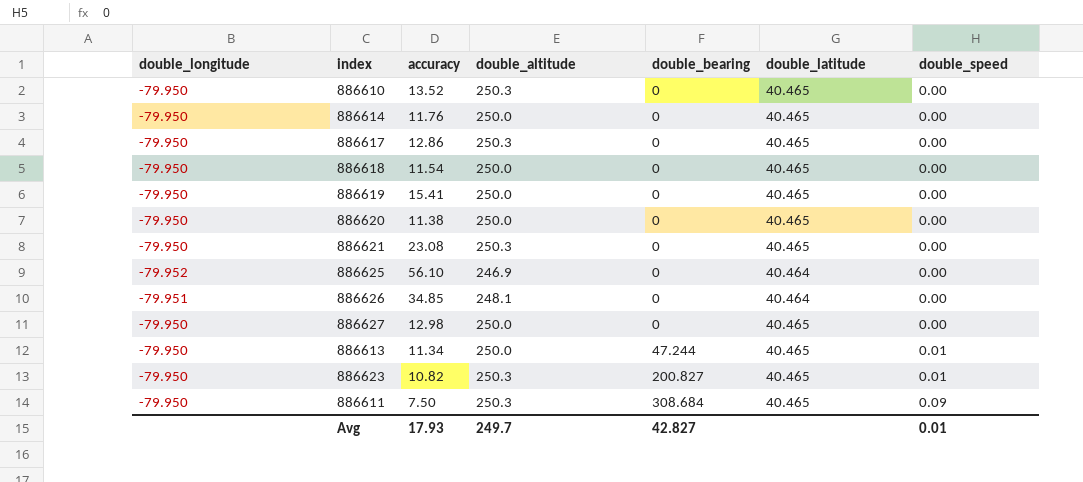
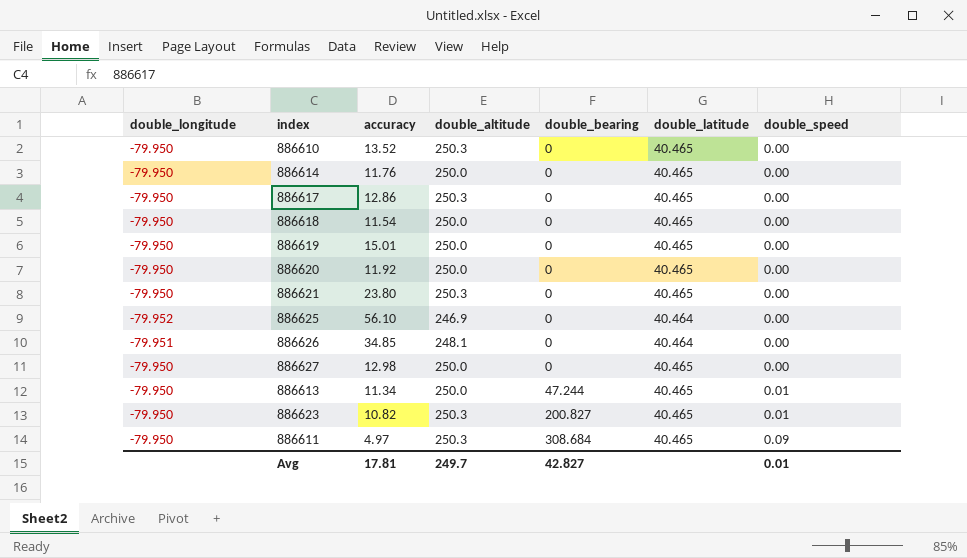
886619 | accuracy: 15.41 -> 15.01
886620 | accuracy: 11.38 -> 11.92
886621 | accuracy: 23.08 -> 23.80
886611 | accuracy: 7.50 -> 4.97
Avg | accuracy: 17.93 -> 17.81

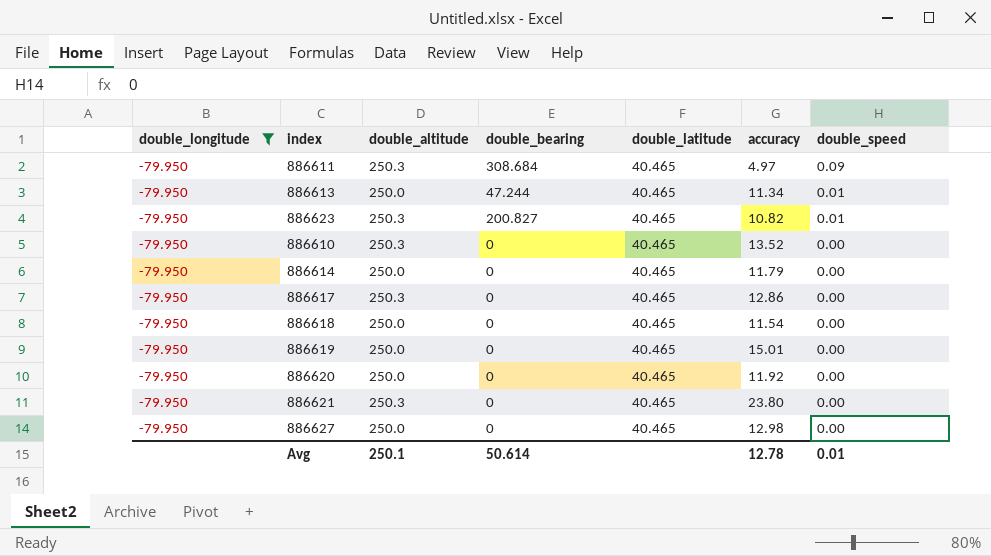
filter: none -> double_longitude = -79.950
row order: double_bearing ascending -> double_speed descending
column accuracy | position: 3 -> 6
886614 | accuracy: 11.76 -> 11.79
Avg | double_altitude: 249.7 -> 250.1
Avg | double_bearing: 42.827 -> 50.614
Avg | accuracy: 17.81 -> 12.78

